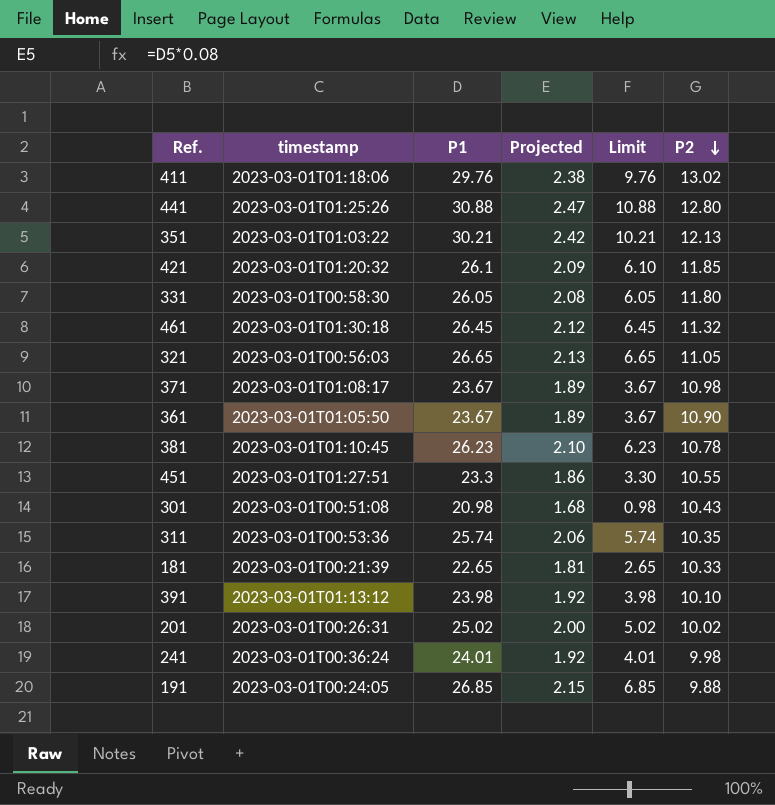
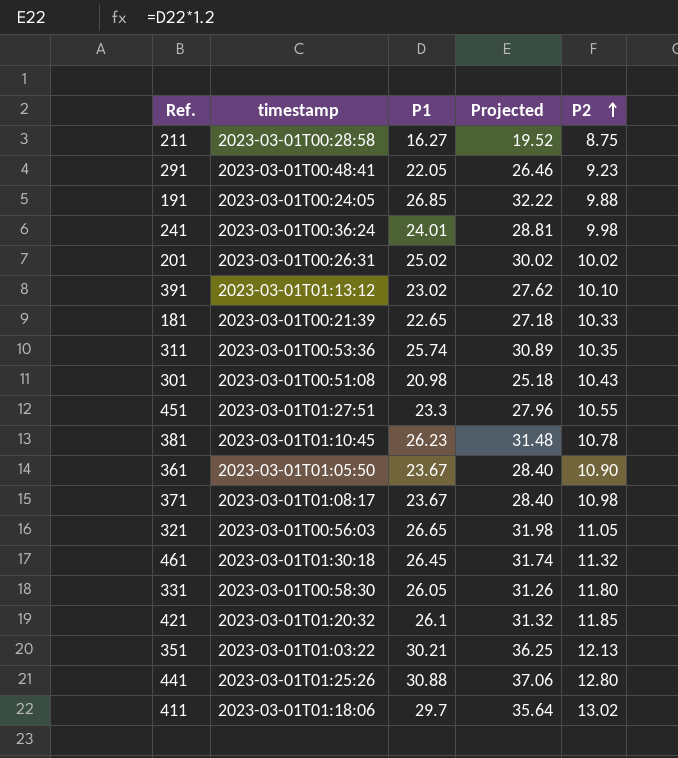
row order: P2 descending -> P2 ascending
column Limit | formula: [P1] - 20 -> none
column Projected | formula: [P1] * 0.08 -> [P1] * 1.2
row 211: none -> 2023-03-01T00:28:58 | 16.27 | 19.52 | 8.75
row 291: none -> 2023-03-01T00:48:41 | 22.05 | 26.46 | 9.23
391 | P1: 23.98 -> 23.02
411 | P1: 29.76 -> 29.7

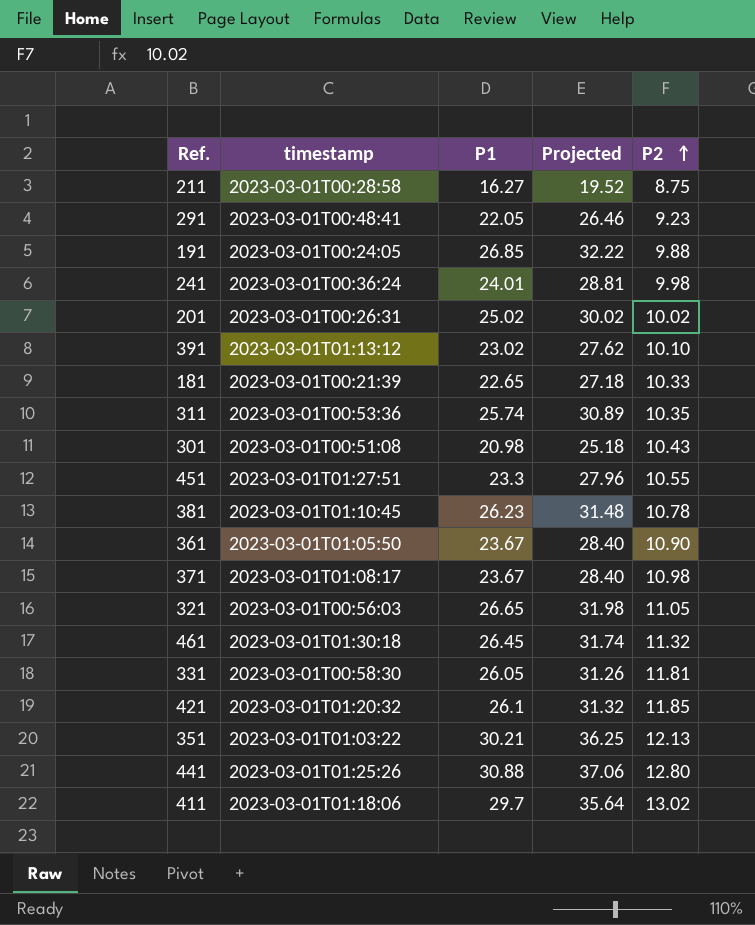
331 | P2: 11.80 -> 11.81

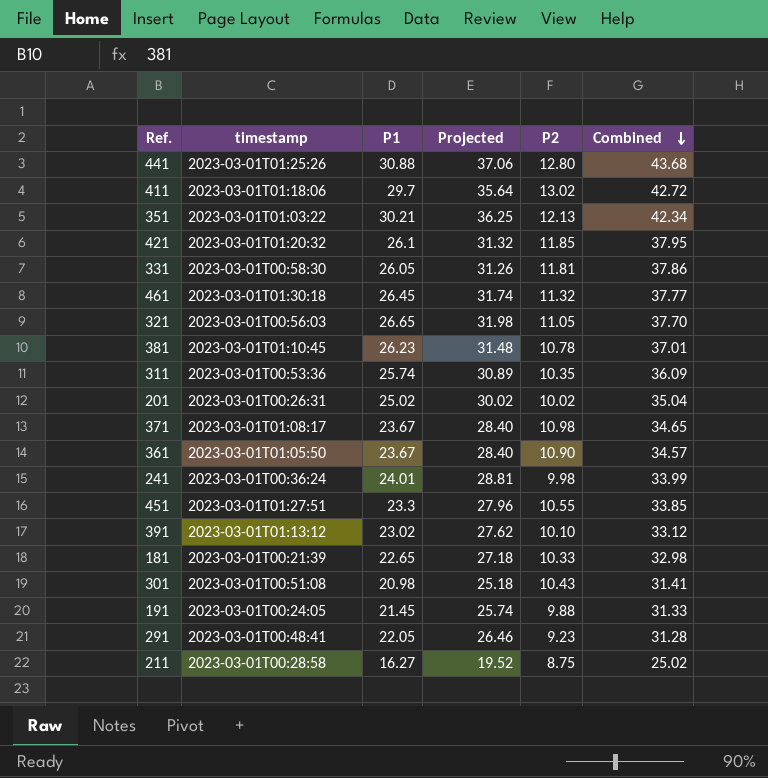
row order: P2 ascending -> Combined descending
column Combined | formula: none -> [P1] + [P2]
191 | P1: 26.85 -> 21.45
191 | Projected: 32.22 -> 25.74

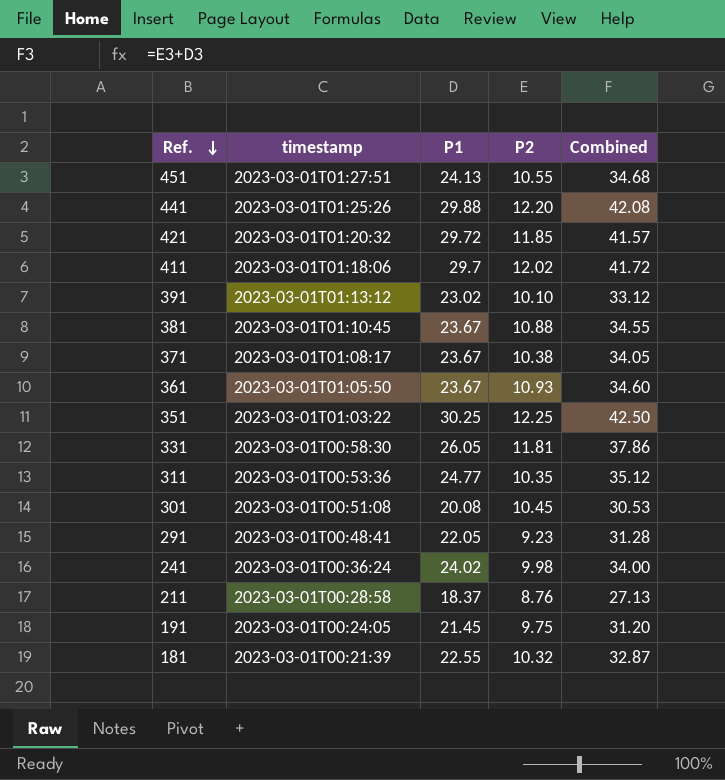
row order: Combined descending -> Ref. descending
column Projected | formula: [P1] * 1.2 -> none
row 461: 2023-03-01T01:30:18 | 26.45 | 31.74 | 11.32 | 37.77 -> none
row 321: 2023-03-01T00:56:03 | 26.65 | 31.98 | 11.05 | 37.70 -> none
row 201: 2023-03-01T00:26:31 | 25.02 | 30.02 | 10.02 | 35.04 -> none
451 | P1: 23.3 -> 24.13
451 | Combined: 33.85 -> 34.68
441 | P1: 30.88 -> 29.88
441 | P2: 12.80 -> 12.20
441 | Combined: 43.68 -> 42.08
421 | P1: 26.1 -> 29.72
421 | Combined: 37.95 -> 41.57
411 | P2: 13.02 -> 12.02
411 | Combined: 42.72 -> 41.72
381 | P1: 26.23 -> 23.67
381 | P2: 10.78 -> 10.88
381 | Combined: 37.01 -> 34.55
371 | P2: 10.98 -> 10.38
371 | Combined: 34.65 -> 34.05
361 | P2: 10.90 -> 10.93
361 | Combined: 34.57 -> 34.60
351 | P1: 30.21 -> 30.25
351 | P2: 12.13 -> 12.25
351 | Combined: 42.34 -> 42.50
311 | P1: 25.74 -> 24.77
311 | Combined: 36.09 -> 35.12
301 | P1: 20.98 -> 20.08
301 | P2: 10.43 -> 10.45
301 | Combined: 31.41 -> 30.53
241 | P1: 24.01 -> 24.02
241 | Combined: 33.99 -> 34.00
211 | P1: 16.27 -> 18.37
211 | P2: 8.75 -> 8.76
211 | Combined: 25.02 -> 27.13
191 | P2: 9.88 -> 9.75
191 | Combined: 31.33 -> 31.20
181 | P1: 22.65 -> 22.55
181 | P2: 10.33 -> 10.32
181 | Combined: 32.98 -> 32.87

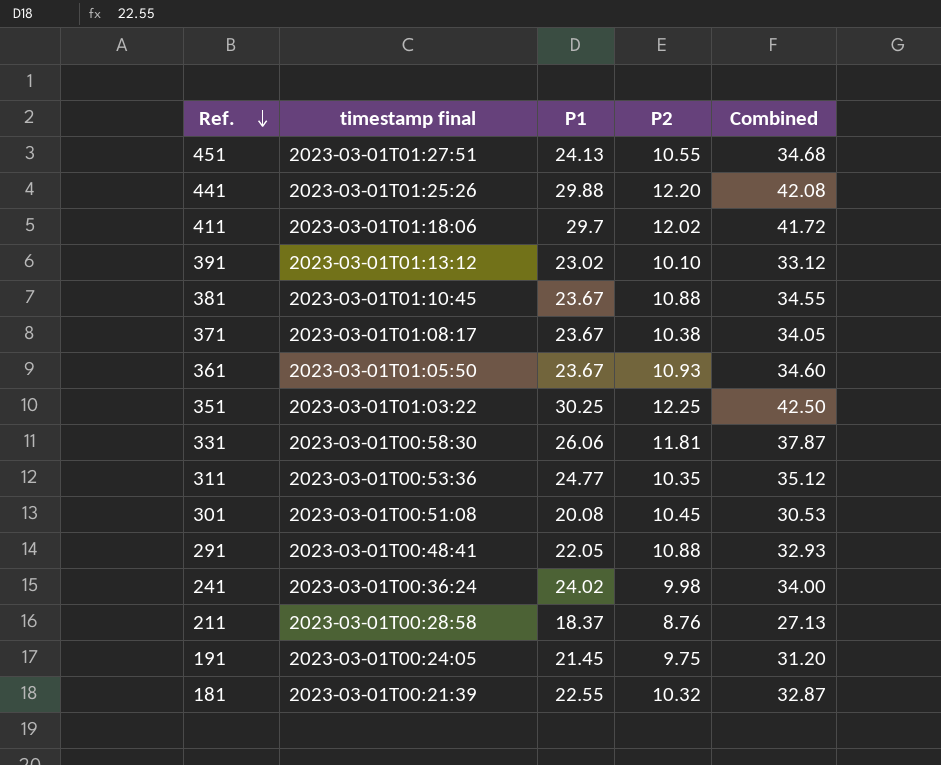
column name: timestamp -> timestamp final
row 421: 2023-03-01T01:20:32 | 29.72 | 11.85 | 41.57 -> none
331 | P1: 26.05 -> 26.06
331 | Combined: 37.86 -> 37.87
291 | P2: 9.23 -> 10.88
291 | Combined: 31.28 -> 32.93

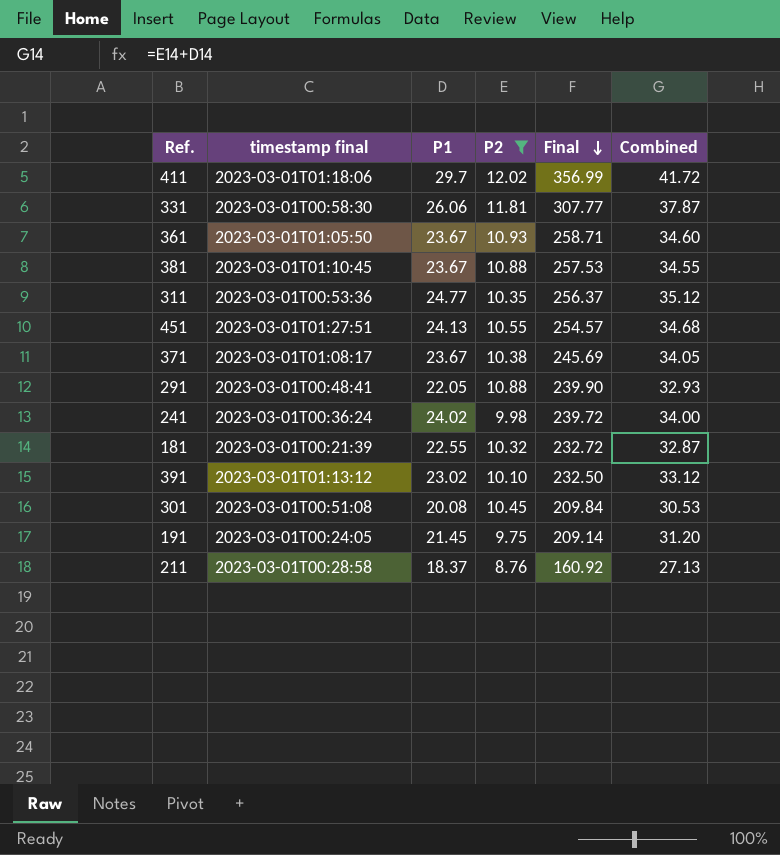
filter: none -> P2 <= 12.02
row order: Ref. descending -> Final descending
column Final | formula: none -> [P1] * [P2]

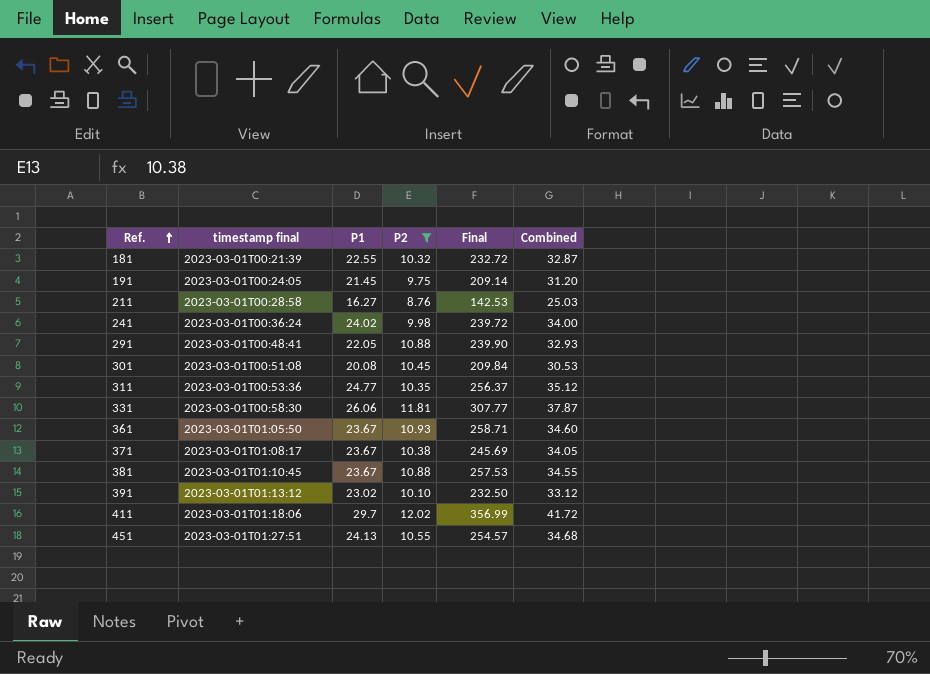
row order: Final descending -> Ref. ascending
211 | P1: 18.37 -> 16.27
211 | Final: 160.92 -> 142.53
211 | Combined: 27.13 -> 25.03

